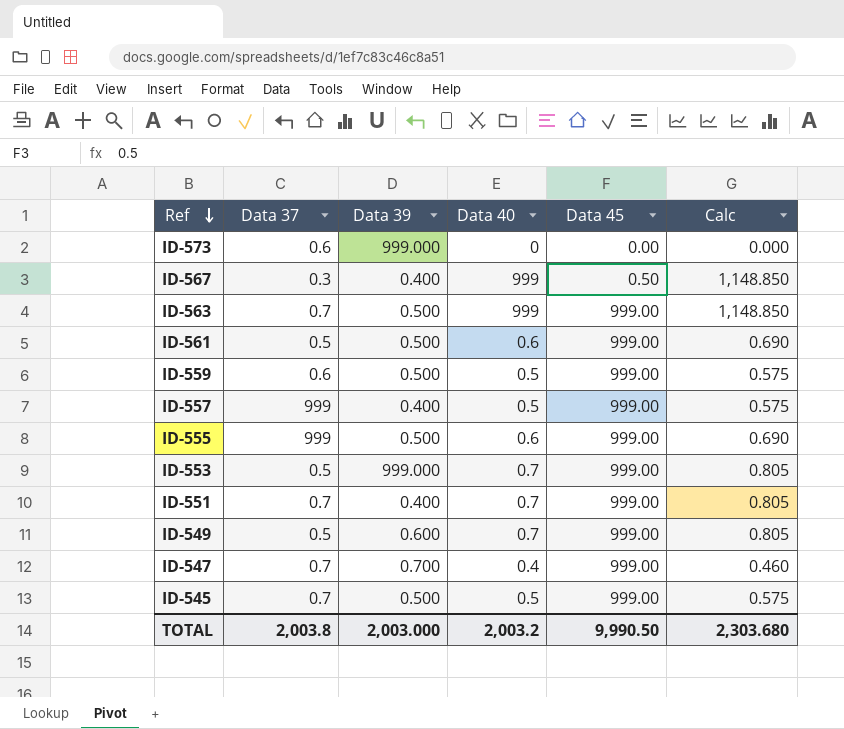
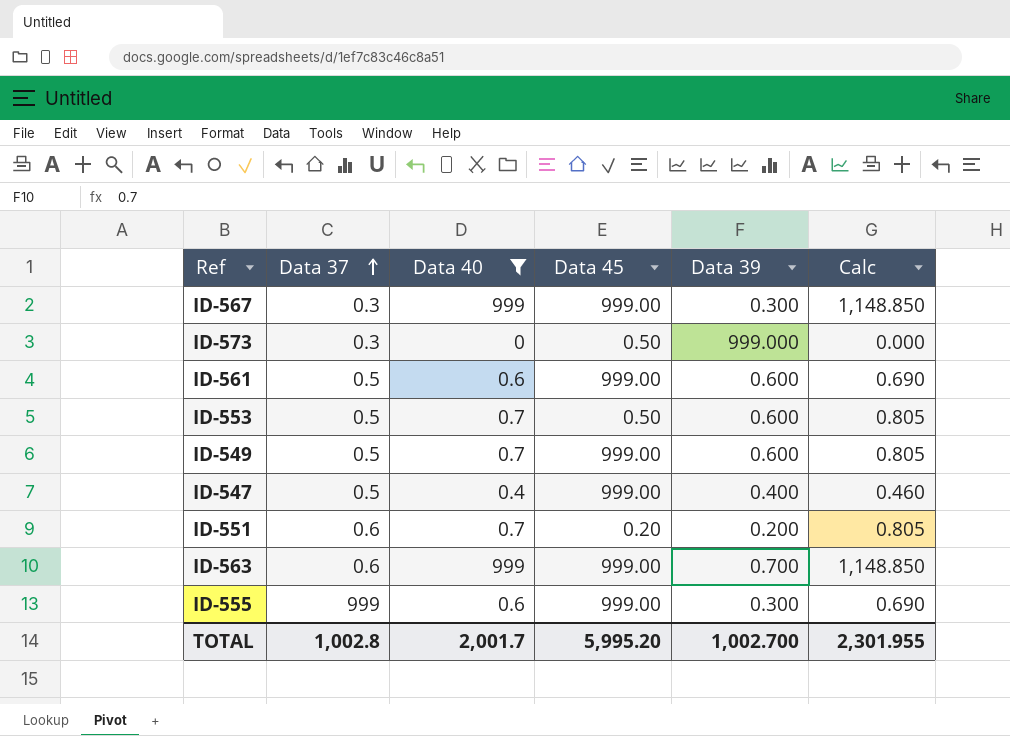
filter: none -> Data 40 != 0.5
row order: Ref descending -> Data 37 ascending
column Data 39 | position: 3 -> 5
ID-567 | Data 45: 0.50 -> 999.00
ID-567 | Data 39: 0.400 -> 0.300
ID-573 | Data 37: 0.6 -> 0.3
ID-573 | Data 45: 0.00 -> 0.50
ID-561 | Data 39: 0.500 -> 0.600
ID-553 | Data 45: 999.00 -> 0.50
ID-553 | Data 39: 999.000 -> 0.600
ID-547 | Data 37: 0.7 -> 0.5
ID-547 | Data 39: 0.700 -> 0.400
ID-551 | Data 37: 0.7 -> 0.6
ID-551 | Data 45: 999.00 -> 0.20
ID-551 | Data 39: 0.400 -> 0.200
ID-563 | Data 37: 0.7 -> 0.6
ID-563 | Data 39: 0.500 -> 0.700
ID-555 | Data 39: 0.500 -> 0.300
TOTAL | Data 37: 2,003.8 -> 1,002.8
TOTAL | Data 40: 2,003.2 -> 2,001.7
TOTAL | Data 45: 9,990.50 -> 5,995.20
TOTAL | Data 39: 2,003.000 -> 1,002.700
TOTAL | Calc: 2,303.680 -> 2,301.955

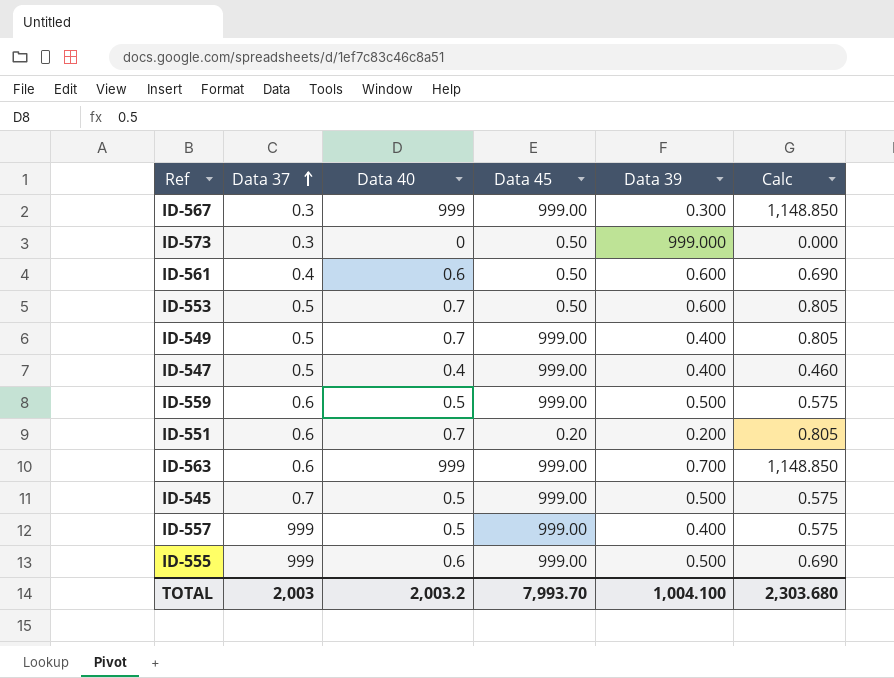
filter: Data 40 != 0.5 -> none
ID-561 | Data 37: 0.5 -> 0.4
ID-561 | Data 45: 999.00 -> 0.50
ID-549 | Data 39: 0.600 -> 0.400
ID-555 | Data 39: 0.300 -> 0.500
TOTAL | Data 37: 1,002.8 -> 2,003
TOTAL | Data 40: 2,001.7 -> 2,003.2
TOTAL | Data 45: 5,995.20 -> 7,993.70
TOTAL | Data 39: 1,002.700 -> 1,004.100
TOTAL | Calc: 2,301.955 -> 2,303.680

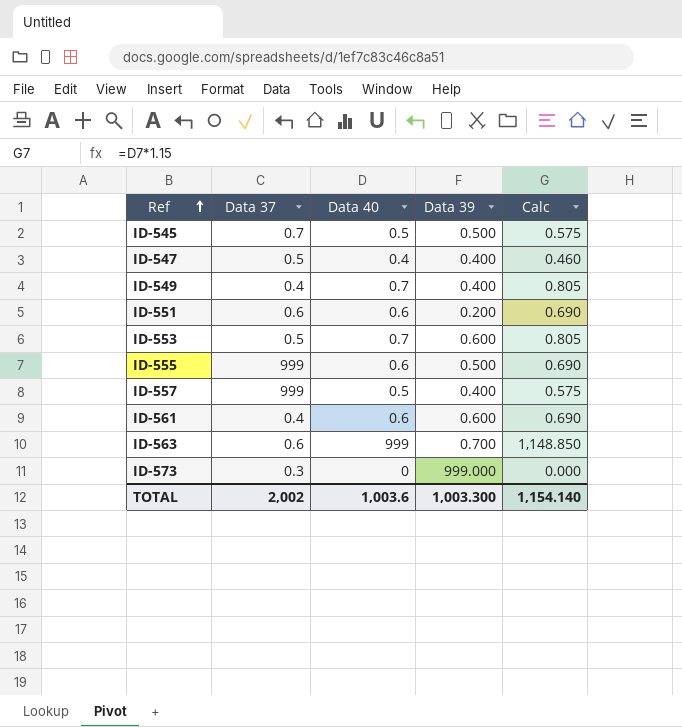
row order: Data 37 ascending -> Ref ascending
column Data 45 | position: 4 -> none
row ID-567: 0.3 | 999 | 999.00 | 0.300 | 1,148.850 -> none
row ID-559: 0.6 | 0.5 | 999.00 | 0.500 | 0.575 -> none
ID-549 | Data 37: 0.5 -> 0.4
ID-551 | Data 40: 0.7 -> 0.6
ID-551 | Calc: 0.805 -> 0.690
TOTAL | Data 37: 2,003 -> 2,002
TOTAL | Data 40: 2,003.2 -> 1,003.6
TOTAL | Data 39: 1,004.100 -> 1,003.300
TOTAL | Calc: 2,303.680 -> 1,154.140

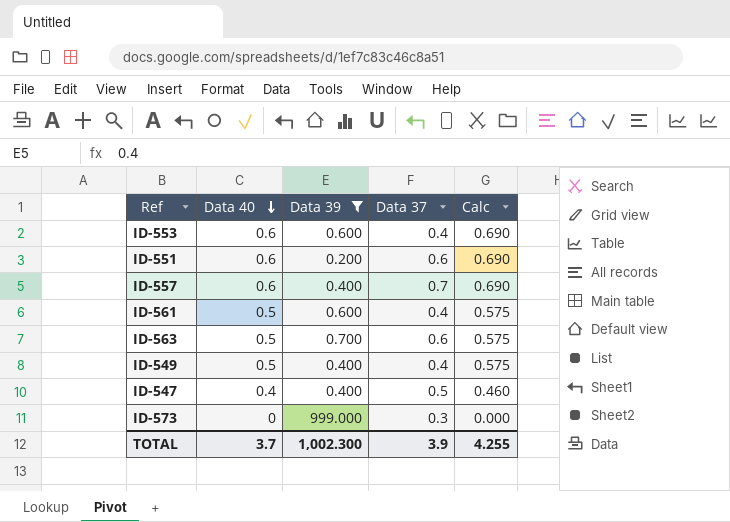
filter: none -> Data 39 != 0.500
row order: Ref ascending -> Data 40 descending
column Data 37 | position: 2 -> 4
ID-553 | Data 40: 0.7 -> 0.6
ID-553 | Data 37: 0.5 -> 0.4
ID-553 | Calc: 0.805 -> 0.690
ID-557 | Data 40: 0.5 -> 0.6
ID-557 | Data 37: 999 -> 0.7
ID-557 | Calc: 0.575 -> 0.690
ID-561 | Data 40: 0.6 -> 0.5
ID-561 | Calc: 0.690 -> 0.575
ID-563 | Data 40: 999 -> 0.5
ID-563 | Calc: 1,148.850 -> 0.575
ID-549 | Data 40: 0.7 -> 0.5
ID-549 | Calc: 0.805 -> 0.575
TOTAL | Data 40: 1,003.6 -> 3.7
TOTAL | Data 39: 1,003.300 -> 1,002.300
TOTAL | Data 37: 2,002 -> 3.9
TOTAL | Calc: 1,154.140 -> 4.255

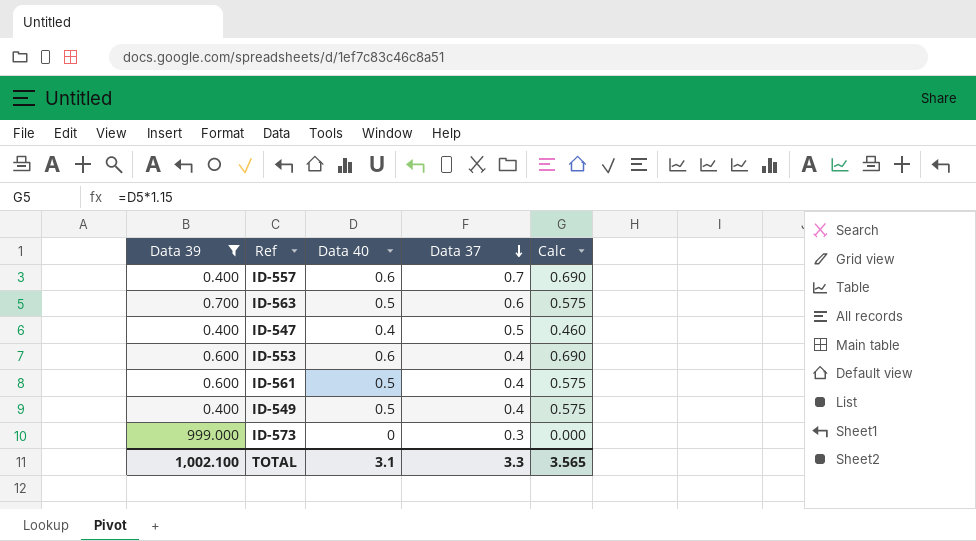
row order: Data 40 descending -> Data 37 descending
column Data 39 | position: 3 -> 1
row ID-551: 0.6 | 0.200 | 0.6 | 0.690 -> none
TOTAL | Data 39: 1,002.300 -> 1,002.100
TOTAL | Data 40: 3.7 -> 3.1
TOTAL | Data 37: 3.9 -> 3.3
TOTAL | Calc: 4.255 -> 3.565

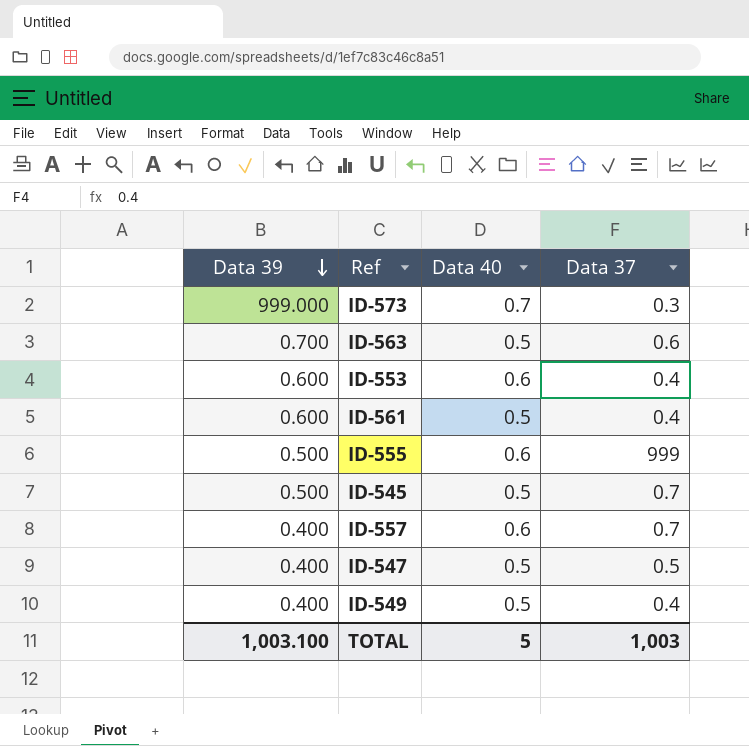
filter: Data 39 != 0.500 -> none
row order: Data 37 descending -> Data 39 descending
column Calc | formula: [Data 40] * 1.15 -> none
ID-573 | Data 40: 0 -> 0.7
ID-547 | Data 40: 0.4 -> 0.5
TOTAL | Data 39: 1,002.100 -> 1,003.100
TOTAL | Data 40: 3.1 -> 5
TOTAL | Data 37: 3.3 -> 1,003

